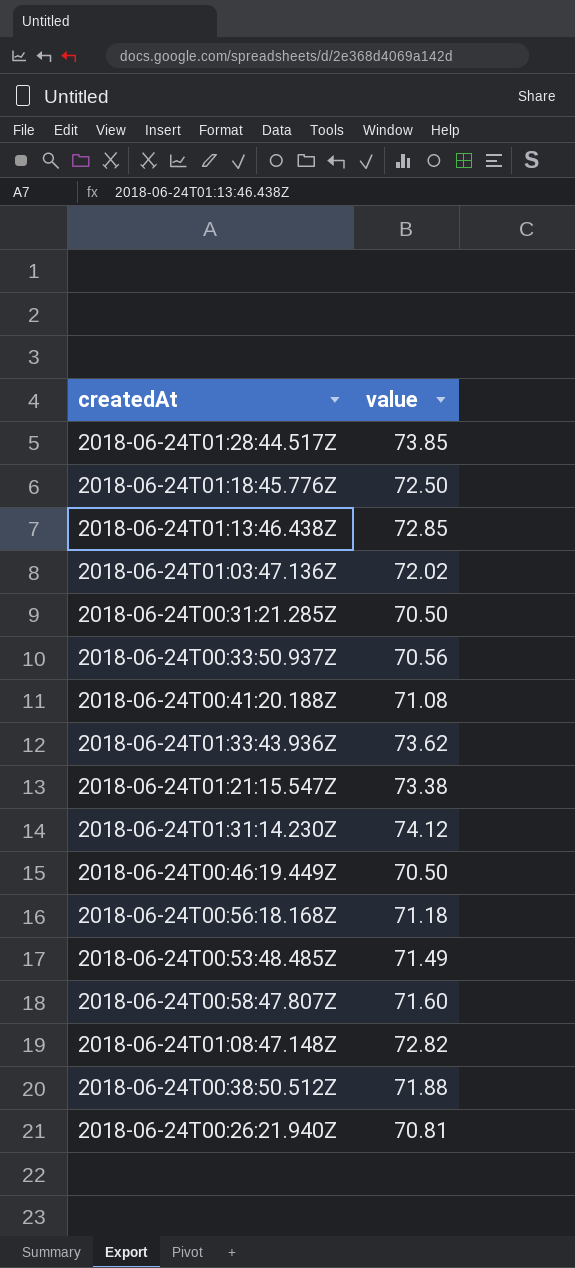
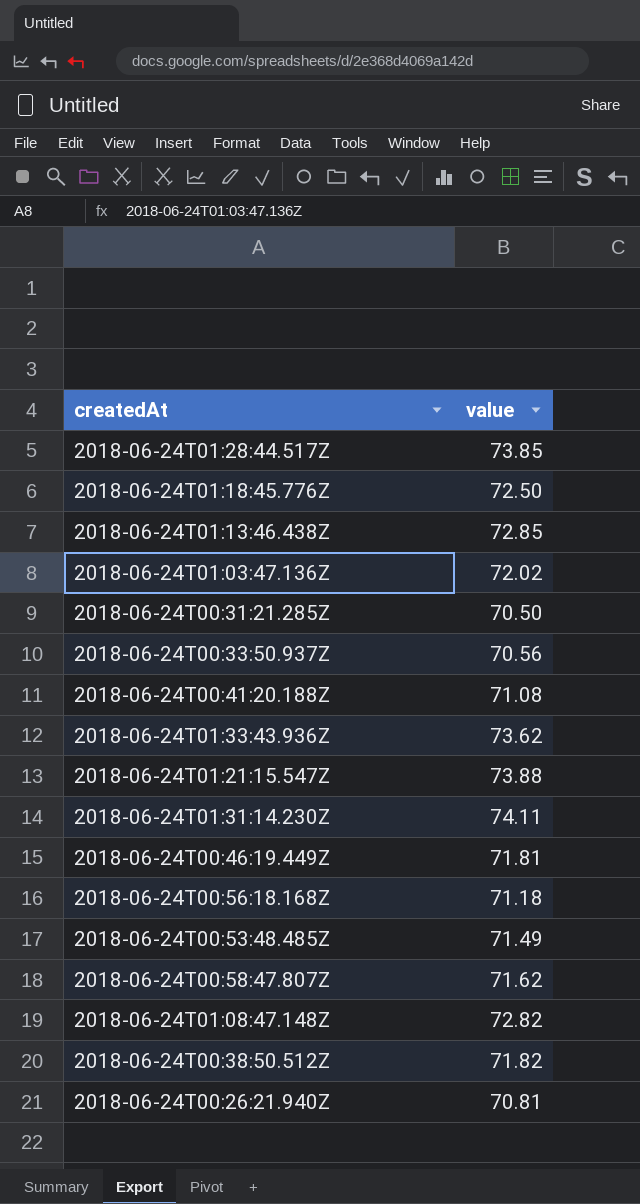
2018-06-24T01:21:15.547Z | value: 73.38 -> 73.88
2018-06-24T01:31:14.230Z | value: 74.12 -> 74.11
2018-06-24T00:46:19.449Z | value: 70.50 -> 71.81
2018-06-24T00:58:47.807Z | value: 71.60 -> 71.62
2018-06-24T00:38:50.512Z | value: 71.88 -> 71.82

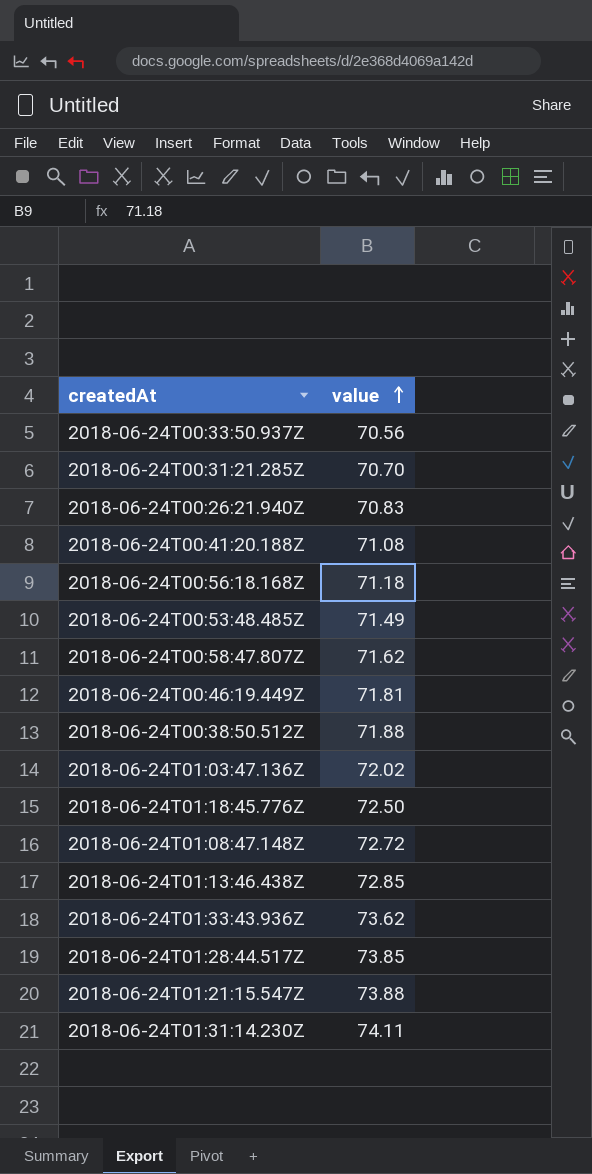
row order: none -> value ascending
2018-06-24T00:31:21.285Z | value: 70.50 -> 70.70
2018-06-24T00:26:21.940Z | value: 70.81 -> 70.83
2018-06-24T00:38:50.512Z | value: 71.82 -> 71.88
2018-06-24T01:08:47.148Z | value: 72.82 -> 72.72

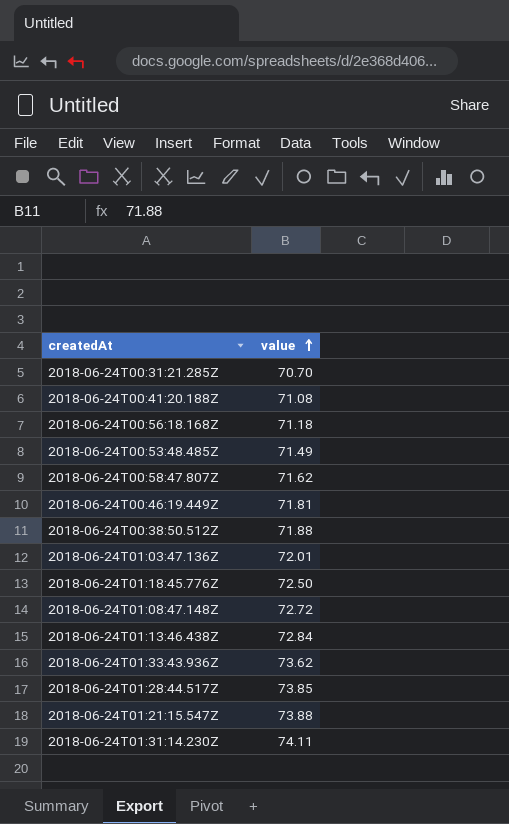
row 2018-06-24T00:33:50.937Z: 70.56 -> none
row 2018-06-24T00:26:21.940Z: 70.83 -> none
2018-06-24T01:03:47.136Z | value: 72.02 -> 72.01
2018-06-24T01:13:46.438Z | value: 72.85 -> 72.84

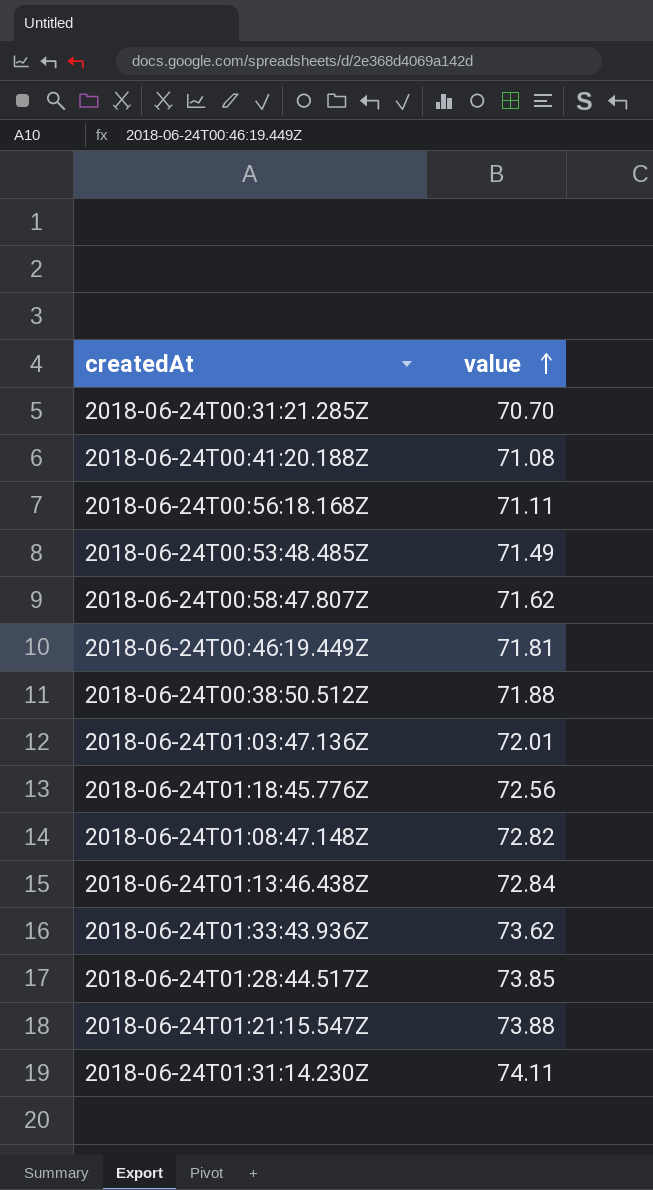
2018-06-24T00:56:18.168Z | value: 71.18 -> 71.11
2018-06-24T01:18:45.776Z | value: 72.50 -> 72.56
2018-06-24T01:08:47.148Z | value: 72.72 -> 72.82

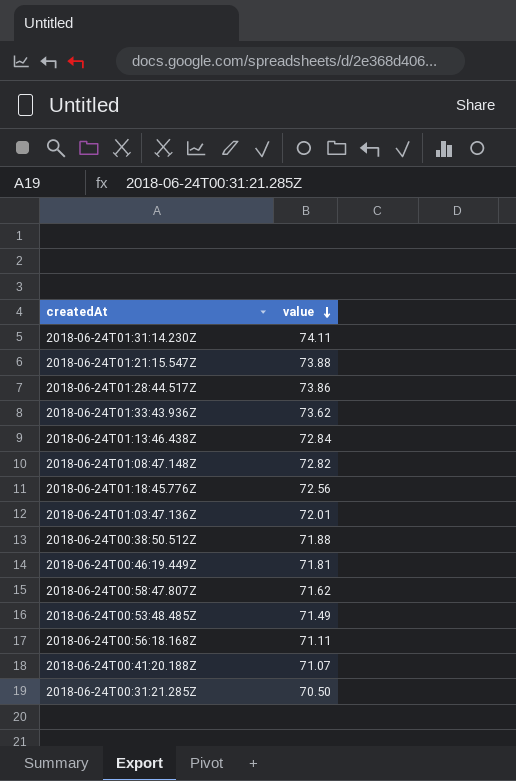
row order: value ascending -> value descending
2018-06-24T01:28:44.517Z | value: 73.85 -> 73.86
2018-06-24T00:41:20.188Z | value: 71.08 -> 71.07
2018-06-24T00:31:21.285Z | value: 70.70 -> 70.50

